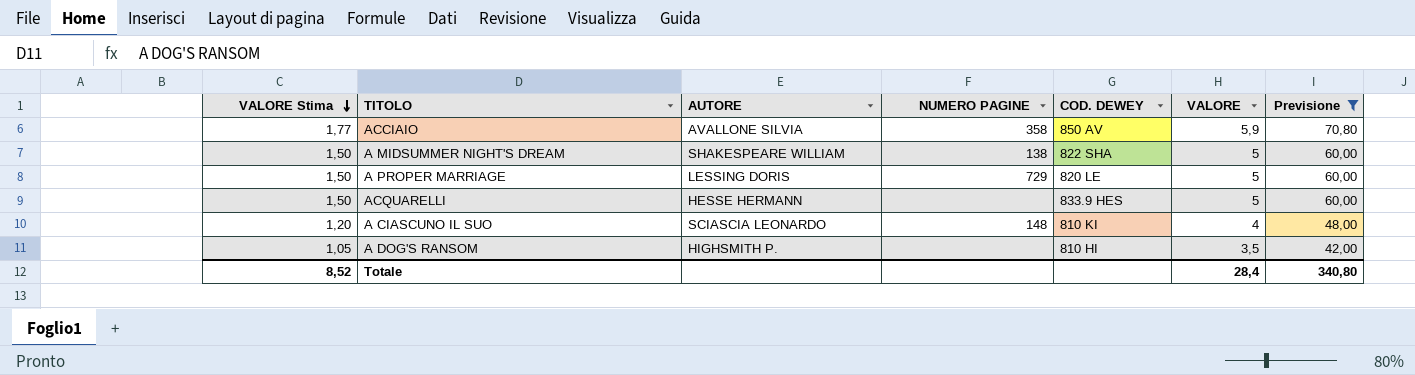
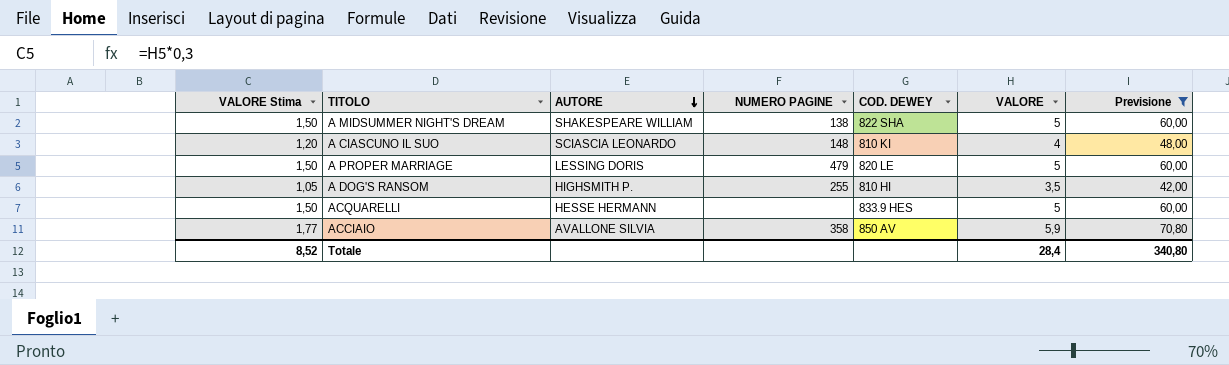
row order: VALORE Stima descending -> AUTORE descending
A PROPER MARRIAGE | NUMERO PAGINE: 729 -> 479
A DOG'S RANSOM | NUMERO PAGINE: none -> 255

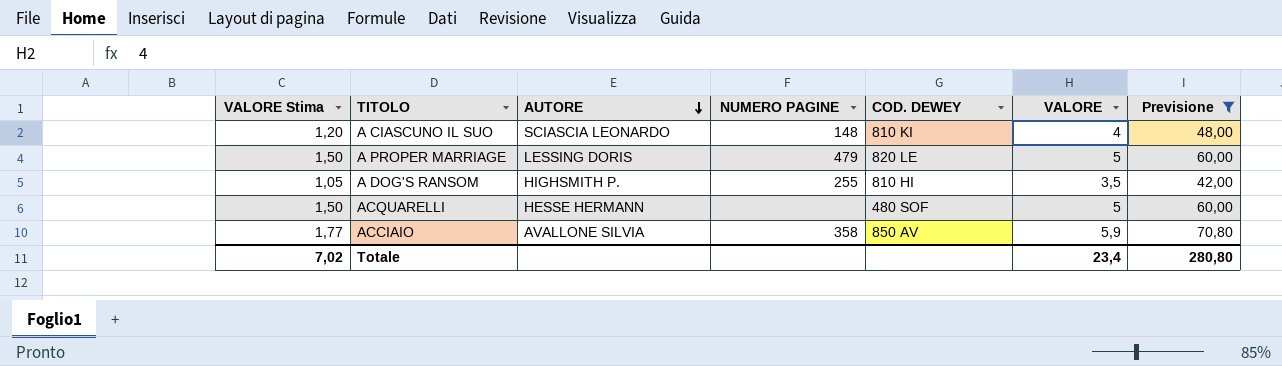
row A MIDSUMMER NIGHT'S DREAM: 1,50 | SHAKESPEARE WILLIAM | 138 | 822 SHA | 5 | 60,00 -> none
ACQUARELLI | COD. DEWEY: 833.9 HES -> 480 SOF
Totale | VALORE Stima: 8,52 -> 7,02
Totale | VALORE: 28,4 -> 23,4
Totale | Previsione: 340,80 -> 280,80

